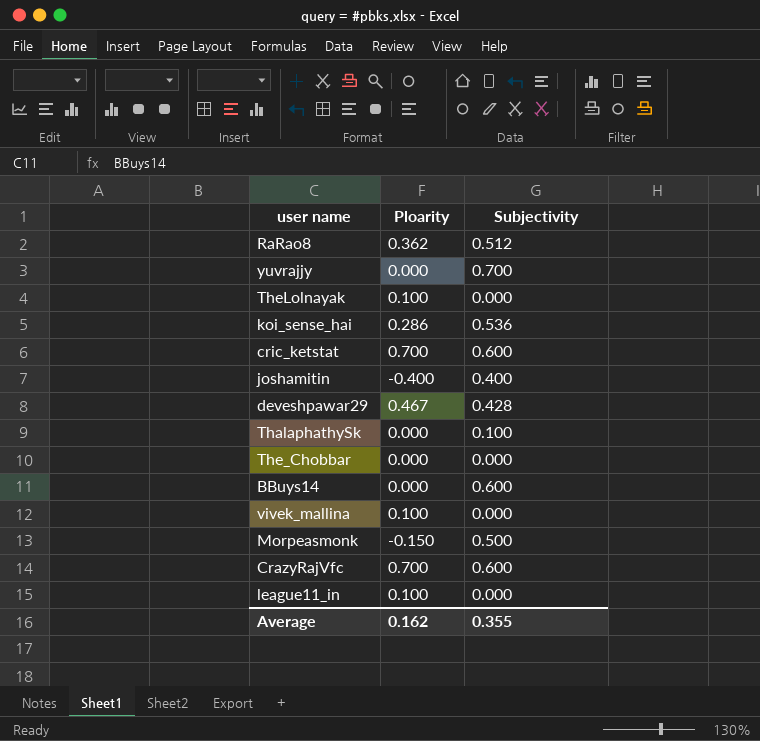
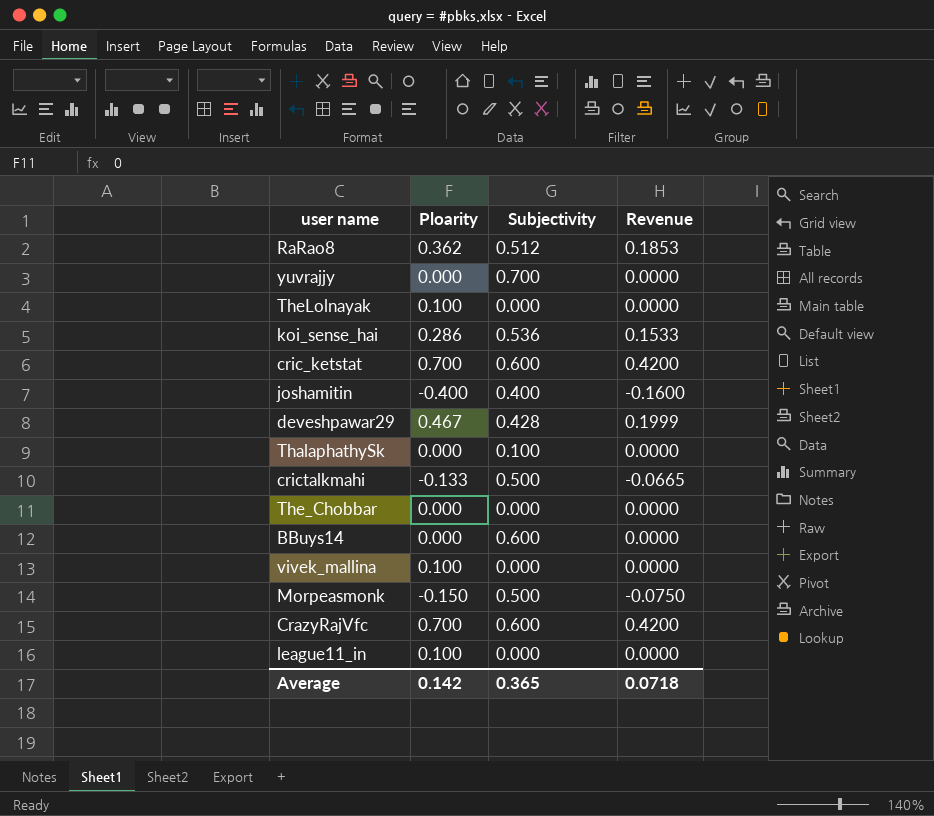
column Revenue | formula: none -> [Ploarity] * [Subjectivity]
row crictalkmahi: none -> -0.133 | 0.500 | -0.0665
Average | Ploarity: 0.162 -> 0.142
Average | Subjectivity: 0.355 -> 0.365

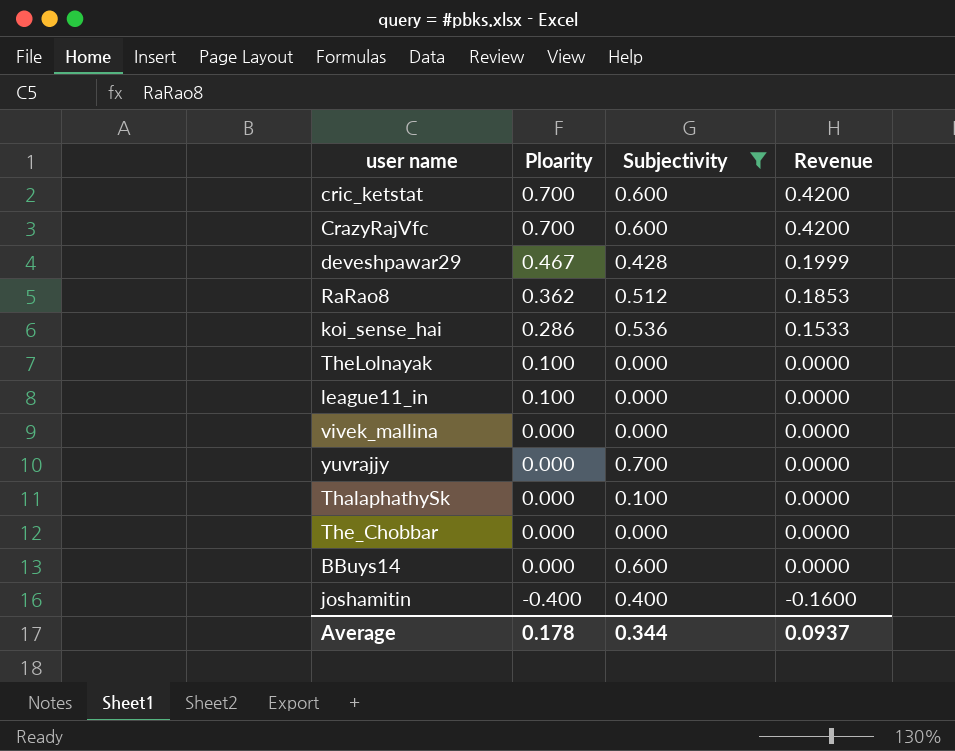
filter: none -> Subjectivity != 0.500
row order: none -> Ploarity descending
vivek_mallina | Ploarity: 0.100 -> 0.000
Average | Ploarity: 0.142 -> 0.178
Average | Subjectivity: 0.365 -> 0.344
Average | Revenue: 0.0718 -> 0.0937

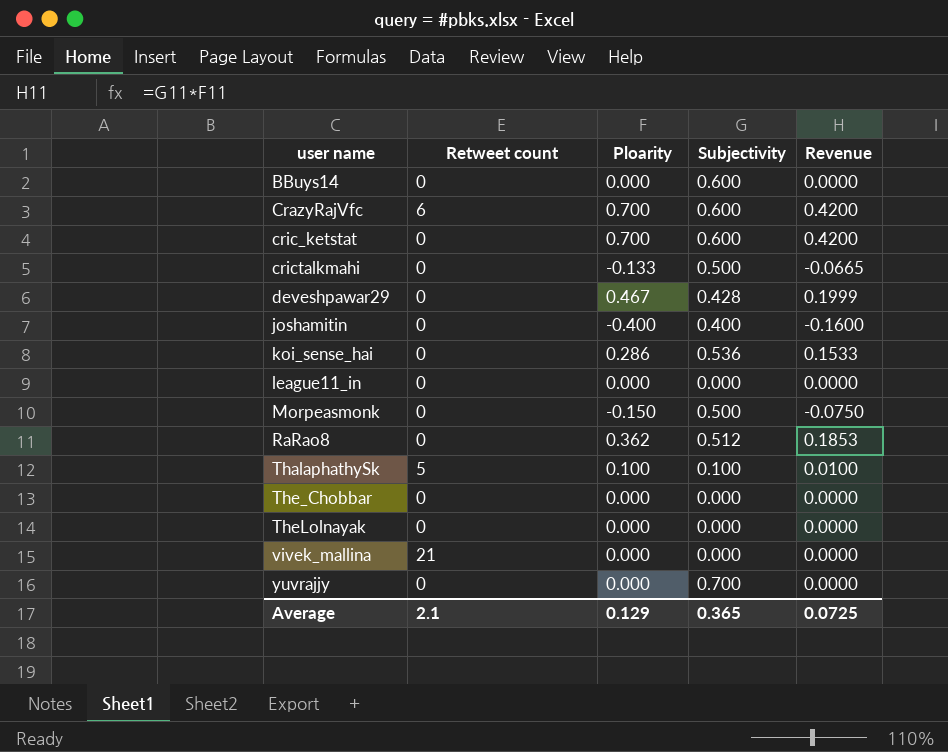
filter: Subjectivity != 0.500 -> none
row order: Ploarity descending -> user name ascending
column Retweet count | position: none -> 2
league11_in | Ploarity: 0.100 -> 0.000
ThalaphathySk | Ploarity: 0.000 -> 0.100
ThalaphathySk | Revenue: 0.0000 -> 0.0100
TheLolnayak | Ploarity: 0.100 -> 0.000
Average | Ploarity: 0.178 -> 0.129
Average | Subjectivity: 0.344 -> 0.365
Average | Revenue: 0.0937 -> 0.0725

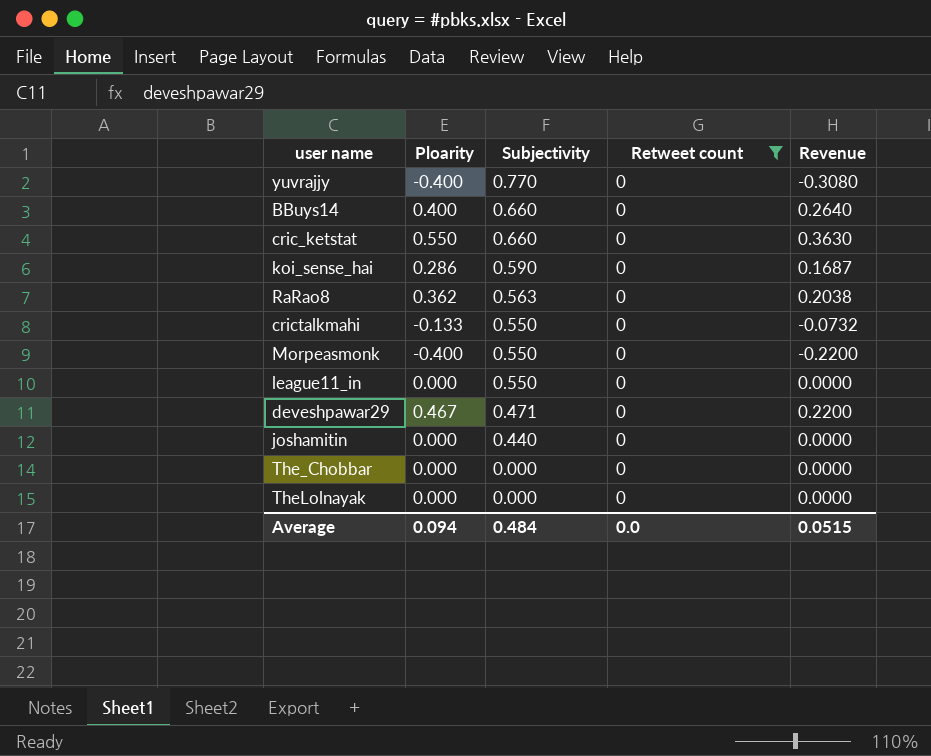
filter: none -> Retweet count = 0
row order: user name ascending -> Subjectivity descending
column Retweet count | position: 2 -> 4
yuvrajjy | Ploarity: 0.000 -> -0.400
yuvrajjy | Subjectivity: 0.700 -> 0.770
yuvrajjy | Revenue: 0.0000 -> -0.3080
BBuys14 | Ploarity: 0.000 -> 0.400
BBuys14 | Subjectivity: 0.600 -> 0.660
BBuys14 | Revenue: 0.0000 -> 0.2640
cric_ketstat | Ploarity: 0.700 -> 0.550
cric_ketstat | Subjectivity: 0.600 -> 0.660
cric_ketstat | Revenue: 0.4200 -> 0.3630
koi_sense_hai | Subjectivity: 0.536 -> 0.590
koi_sense_hai | Revenue: 0.1533 -> 0.1687
RaRao8 | Subjectivity: 0.512 -> 0.563
RaRao8 | Revenue: 0.1853 -> 0.2038
crictalkmahi | Subjectivity: 0.500 -> 0.550
crictalkmahi | Revenue: -0.0665 -> -0.0732
Morpeasmonk | Ploarity: -0.150 -> -0.400
Morpeasmonk | Subjectivity: 0.500 -> 0.550
Morpeasmonk | Revenue: -0.0750 -> -0.2200
league11_in | Subjectivity: 0.000 -> 0.550
deveshpawar29 | Subjectivity: 0.428 -> 0.471
deveshpawar29 | Revenue: 0.1999 -> 0.2200
joshamitin | Ploarity: -0.400 -> 0.000
joshamitin | Subjectivity: 0.400 -> 0.440
joshamitin | Revenue: -0.1600 -> 0.0000
Average | Ploarity: 0.129 -> 0.094
Average | Subjectivity: 0.365 -> 0.484
Average | Retweet count: 2.1 -> 0.0
Average | Revenue: 0.0725 -> 0.0515

